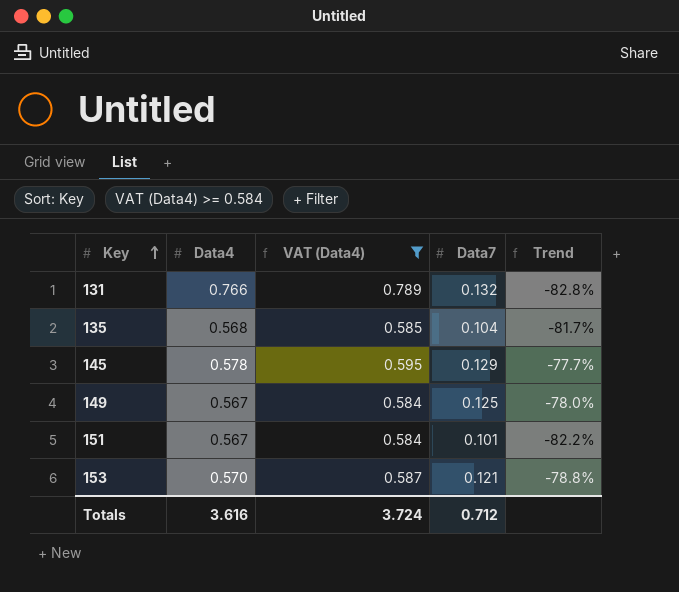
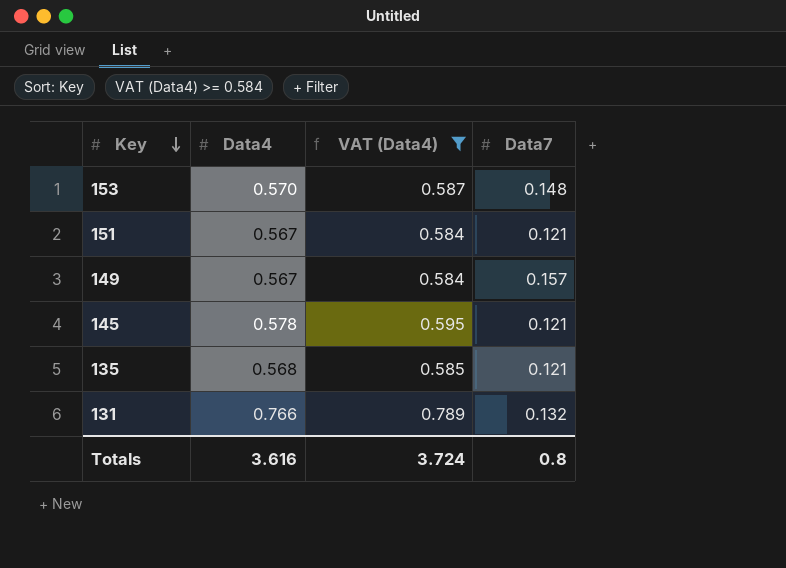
row order: Key ascending -> Key descending
column Trend | formula: ([Data7] - [Data4]) / [Data4] -> none
153 | Data7: 0.121 -> 0.148
151 | Data7: 0.101 -> 0.121
149 | Data7: 0.125 -> 0.157
145 | Data7: 0.129 -> 0.121
135 | Data7: 0.104 -> 0.121
Totals | Data7: 0.712 -> 0.8

